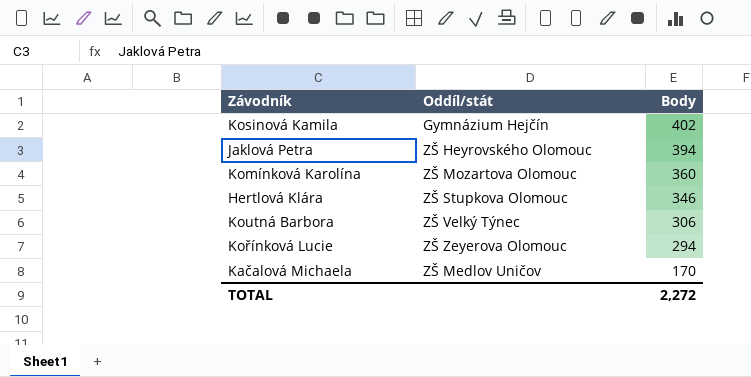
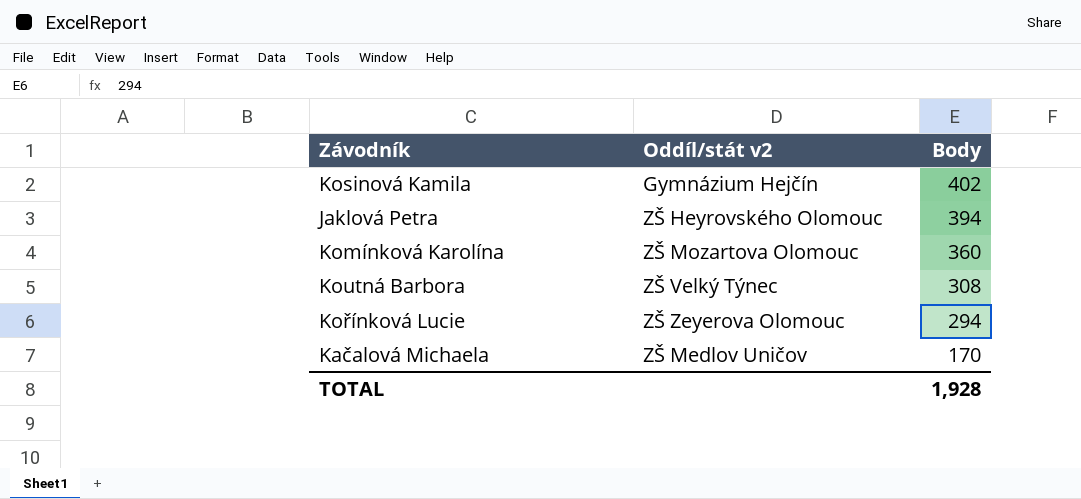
column name: Oddíl/stát -> Oddíl/stát v2
row Hertlová Klára: ZŠ Stupkova Olomouc | 346 -> none
Koutná Barbora | Body: 306 -> 308
TOTAL | Body: 2,272 -> 1,928

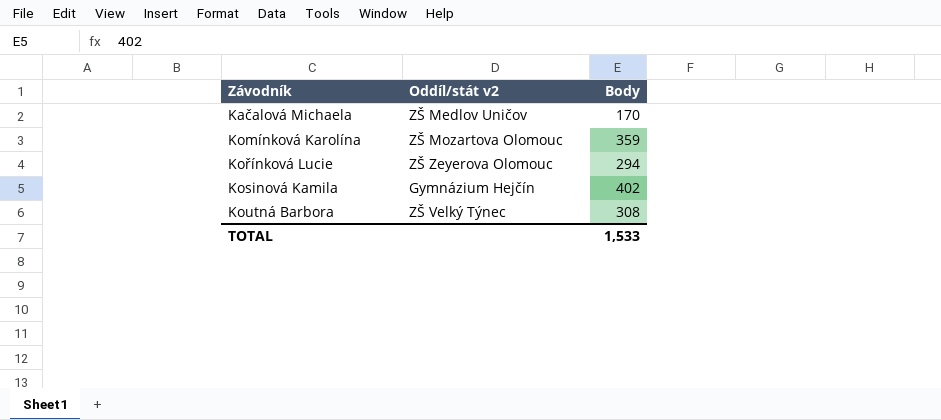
row order: Body descending -> Závodník ascending
row Jaklová Petra: ZŠ Heyrovského Olomouc | 394 -> none
Komínková Karolína | Body: 360 -> 359
TOTAL | Body: 1,928 -> 1,533

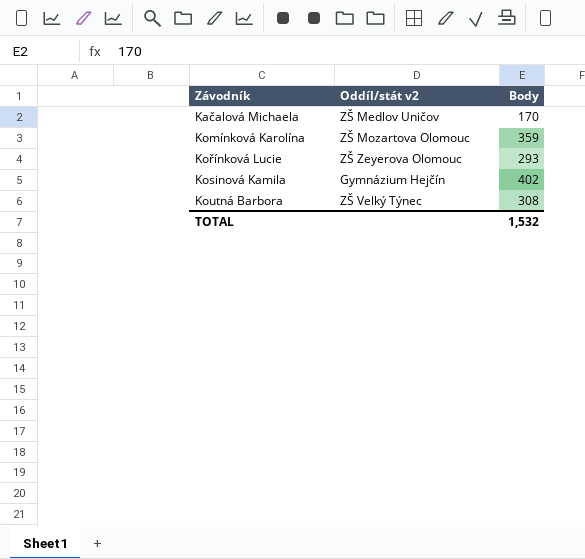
Kořínková Lucie | Body: 294 -> 293
TOTAL | Body: 1,533 -> 1,532

